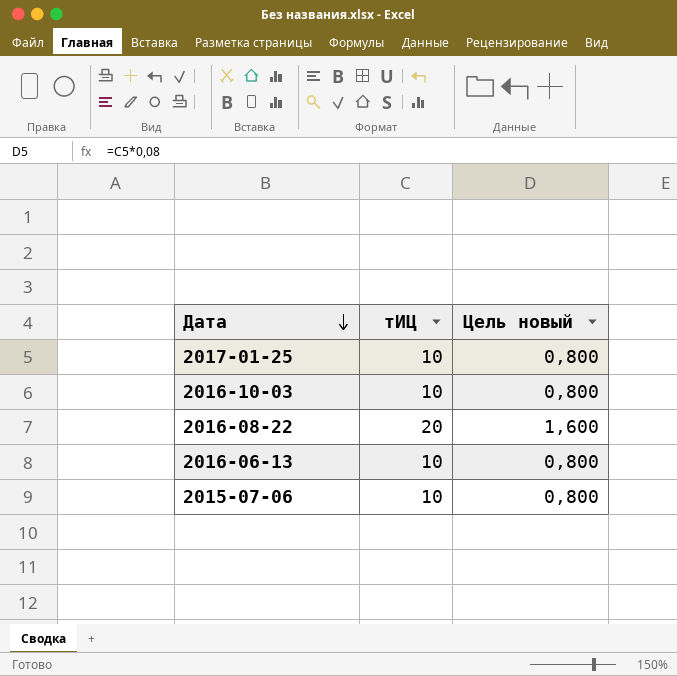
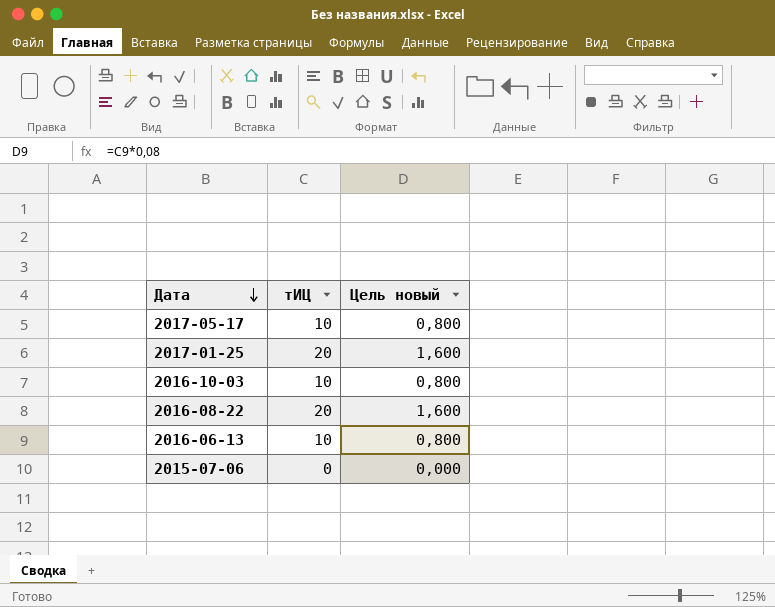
row 2017-05-17: none -> 10 | 0,800
2017-01-25 | тИЦ: 10 -> 20
2017-01-25 | Цель новый: 0,800 -> 1,600
2015-07-06 | тИЦ: 10 -> 0
2015-07-06 | Цель новый: 0,800 -> 0,000

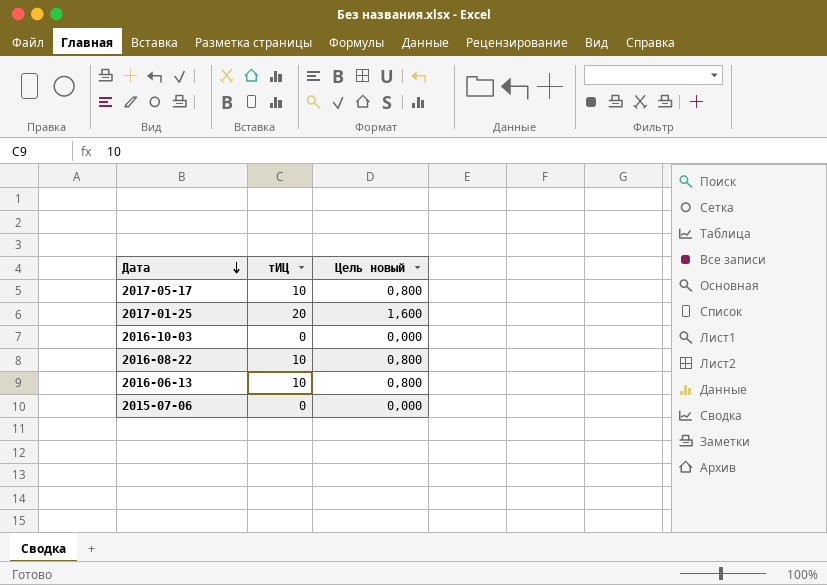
2016-10-03 | тИЦ: 10 -> 0
2016-10-03 | Цель новый: 0,800 -> 0,000
2016-08-22 | тИЦ: 20 -> 10
2016-08-22 | Цель новый: 1,600 -> 0,800

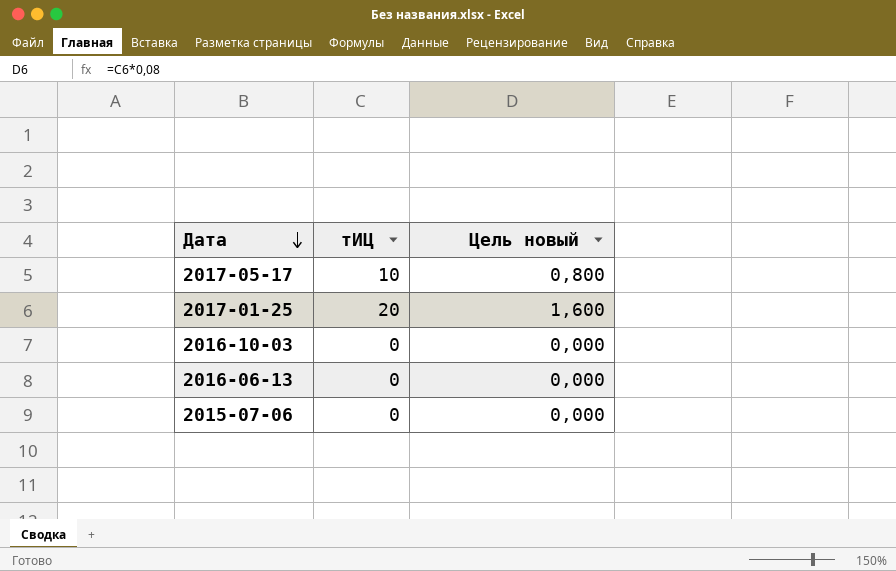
row 2016-08-22: 10 | 0,800 -> none
2016-06-13 | тИЦ: 10 -> 0
2016-06-13 | Цель новый: 0,800 -> 0,000

